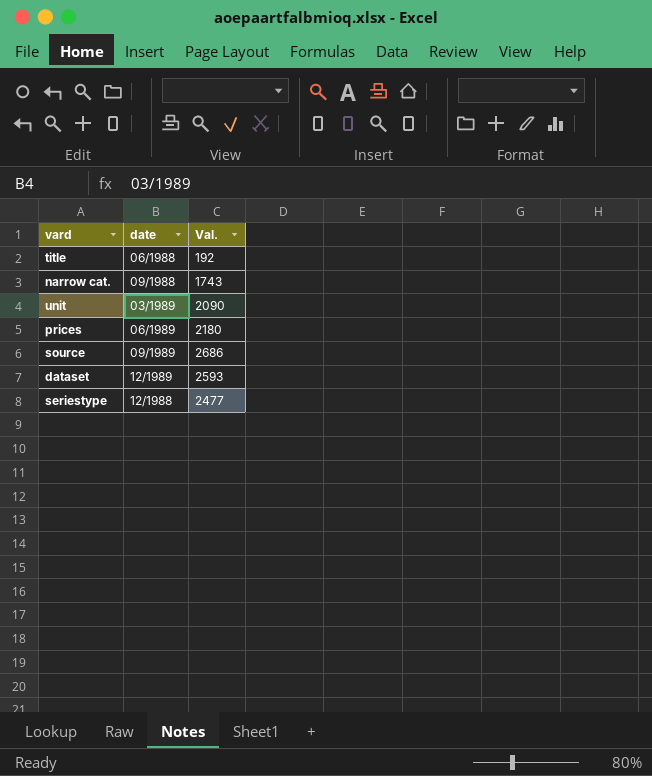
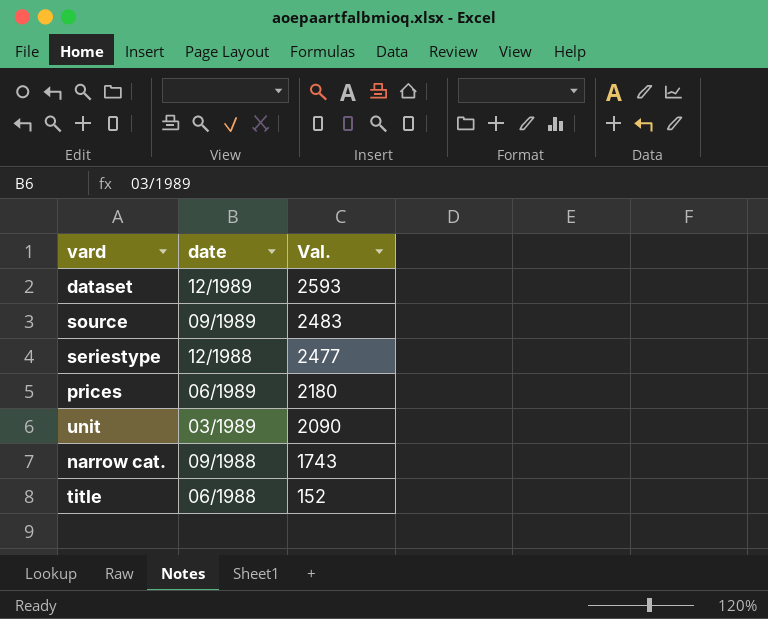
row order: none -> Val. descending
source | Val.: 2686 -> 2483
title | Val.: 192 -> 152

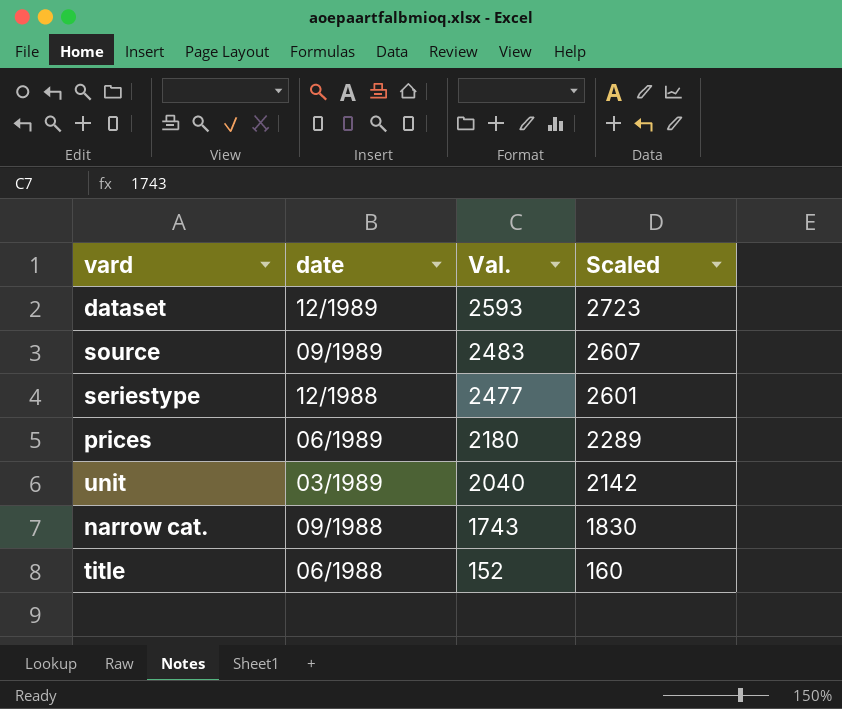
column Scaled | formula: none -> [Val.] * 1.05
unit | Val.: 2090 -> 2040

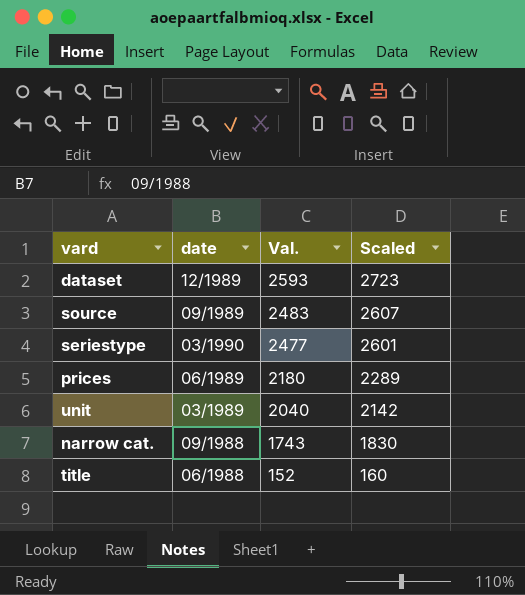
seriestype | date: 12/1988 -> 03/1990

